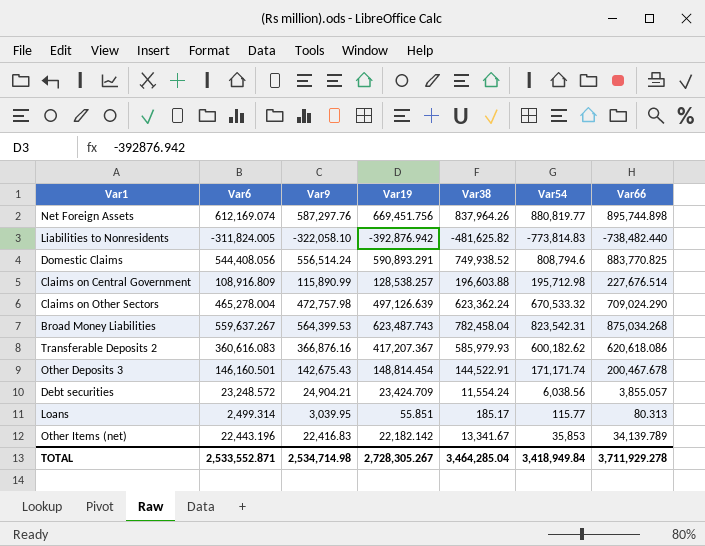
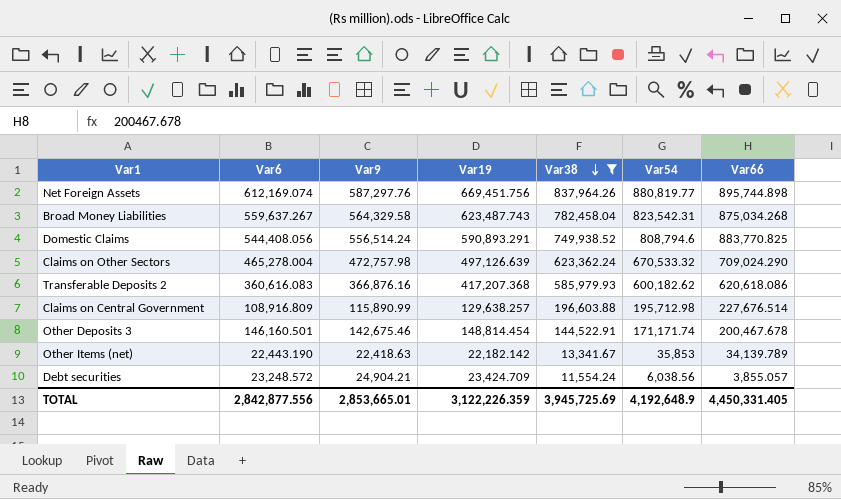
filter: none -> Var38 >= 11,554.24
row order: none -> Var38 descending
Broad Money Liabilities | Var9: 564,399.53 -> 564,329.58
Transferable Deposits 2 | Var19: 417,207.367 -> 417,207.368
Claims on Central Government | Var19: 128,538.257 -> 129,638.257
Other Deposits 3 | Var9: 142,675.43 -> 142,675.46
Other Items (net) | Var6: 22,443.196 -> 22,443.190
Other Items (net) | Var9: 22,416.83 -> 22,418.63
TOTAL | Var6: 2,533,552.871 -> 2,842,877.556
TOTAL | Var9: 2,534,714.98 -> 2,853,665.01
TOTAL | Var19: 2,728,305.267 -> 3,122,226.359
TOTAL | Var38: 3,464,285.04 -> 3,945,725.69
TOTAL | Var54: 3,418,949.84 -> 4,192,648.9
TOTAL | Var66: 3,711,929.278 -> 4,450,331.405

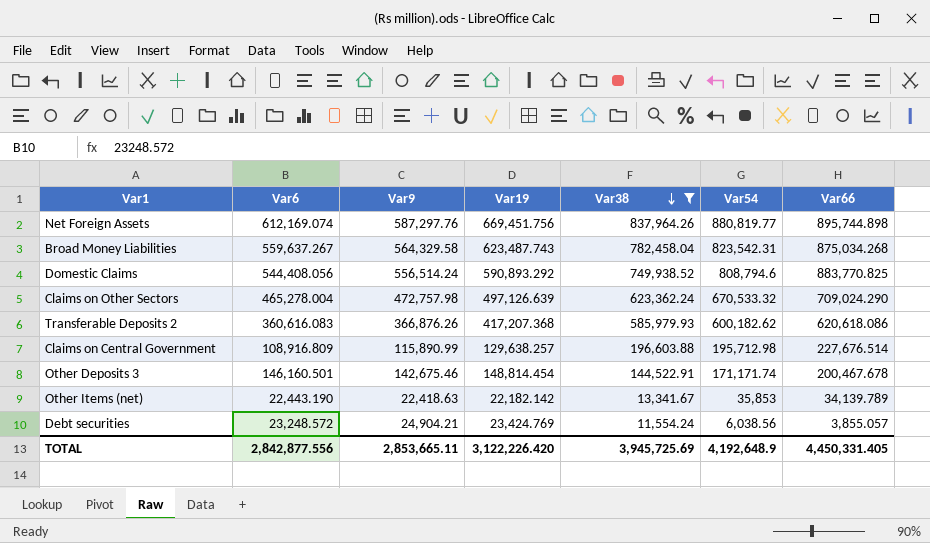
Domestic Claims | Var19: 590,893.291 -> 590,893.292
Transferable Deposits 2 | Var9: 366,876.16 -> 366,876.26
Debt securities | Var19: 23,424.709 -> 23,424.769
TOTAL | Var9: 2,853,665.01 -> 2,853,665.11
TOTAL | Var19: 3,122,226.359 -> 3,122,226.420

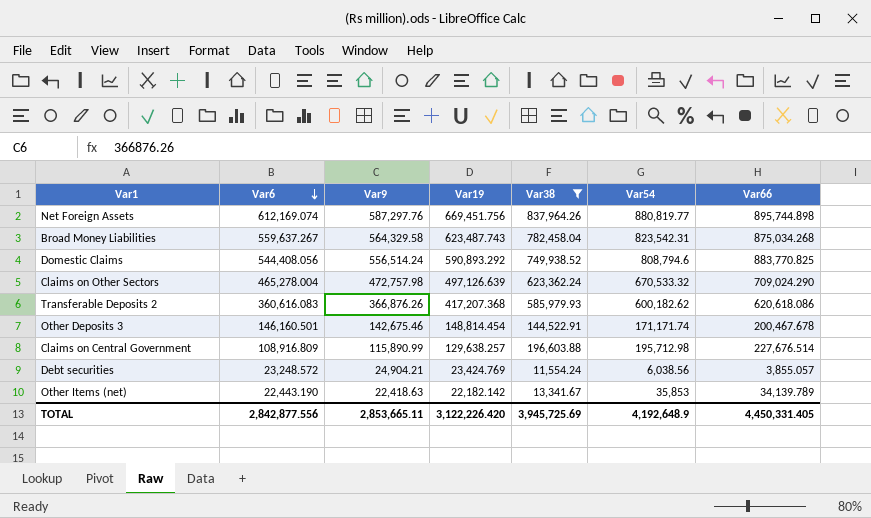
row order: Var38 descending -> Var6 descending

